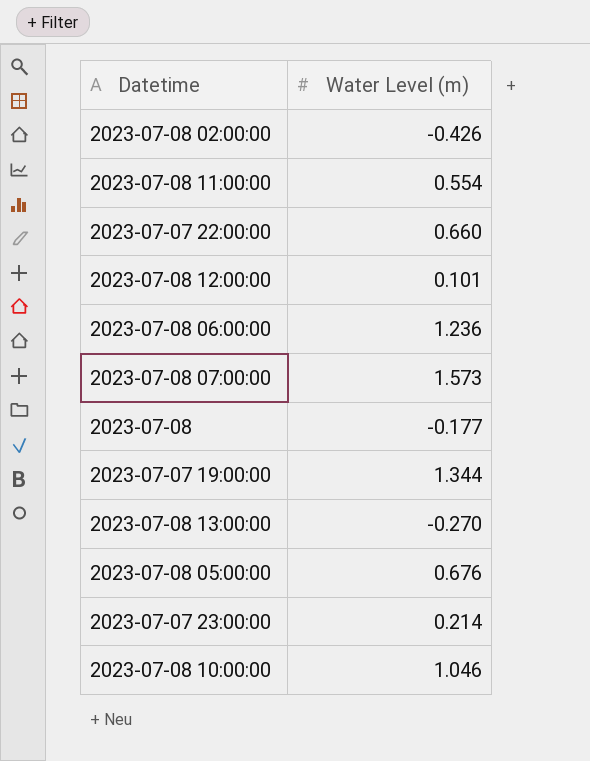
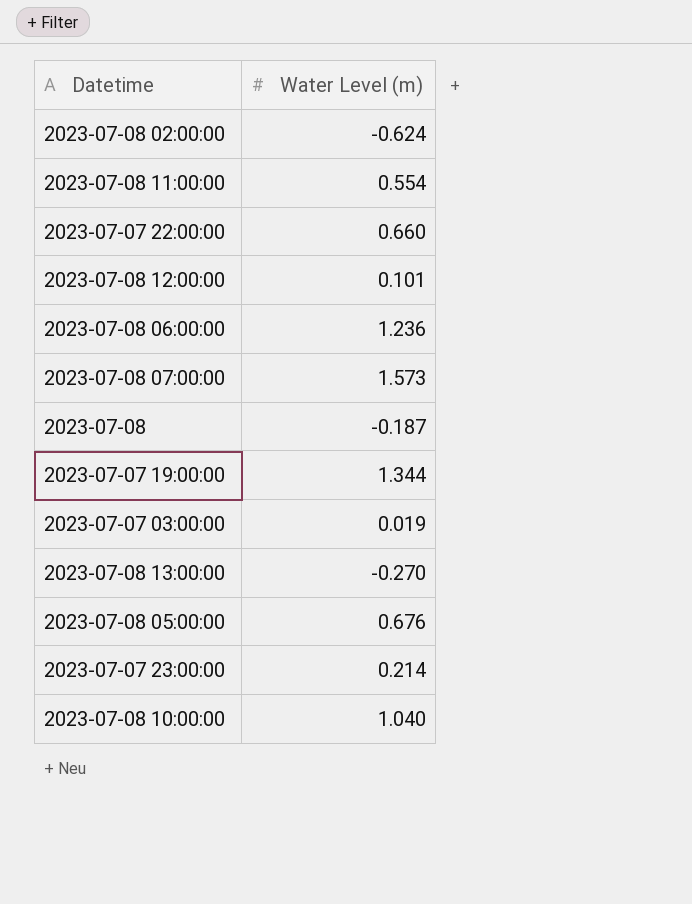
2023-07-08 02:00:00 | Water Level (m): -0.426 -> -0.624
2023-07-08 | Water Level (m): -0.177 -> -0.187
row 2023-07-07 03:00:00: none -> 0.019
2023-07-08 10:00:00 | Water Level (m): 1.046 -> 1.040

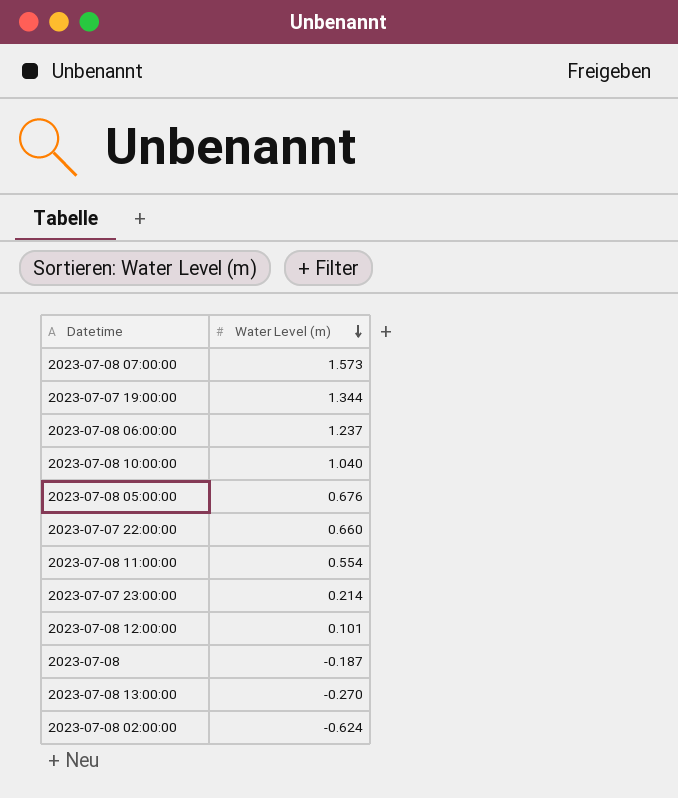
row order: none -> Water Level (m) descending
row 2023-07-07 03:00:00: 0.019 -> none
2023-07-08 06:00:00 | Water Level (m): 1.236 -> 1.237

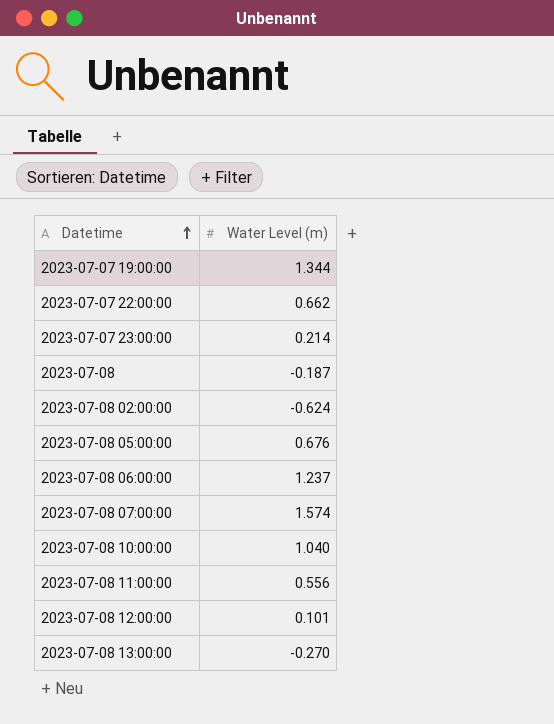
row order: Water Level (m) descending -> Datetime ascending
2023-07-07 22:00:00 | Water Level (m): 0.660 -> 0.662
2023-07-08 07:00:00 | Water Level (m): 1.573 -> 1.574
2023-07-08 11:00:00 | Water Level (m): 0.554 -> 0.556

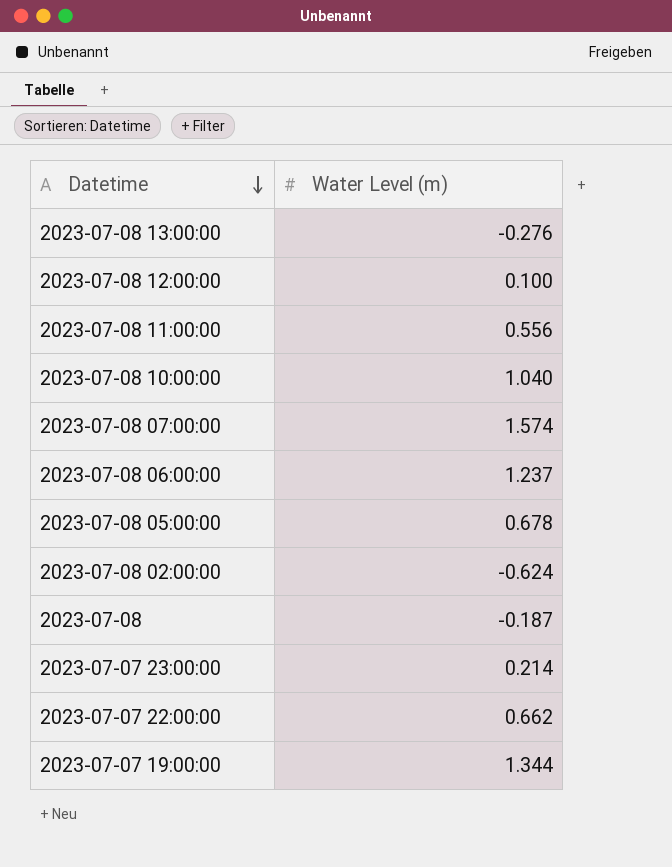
row order: Datetime ascending -> Datetime descending
2023-07-08 13:00:00 | Water Level (m): -0.270 -> -0.276
2023-07-08 12:00:00 | Water Level (m): 0.101 -> 0.100
2023-07-08 05:00:00 | Water Level (m): 0.676 -> 0.678

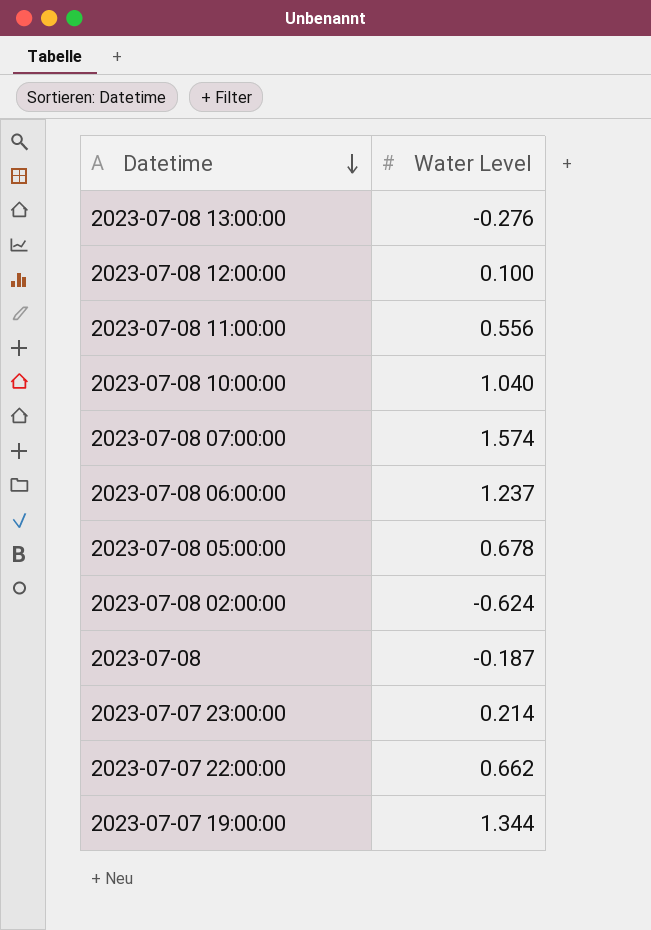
column name: Water Level (m) -> Water Level

